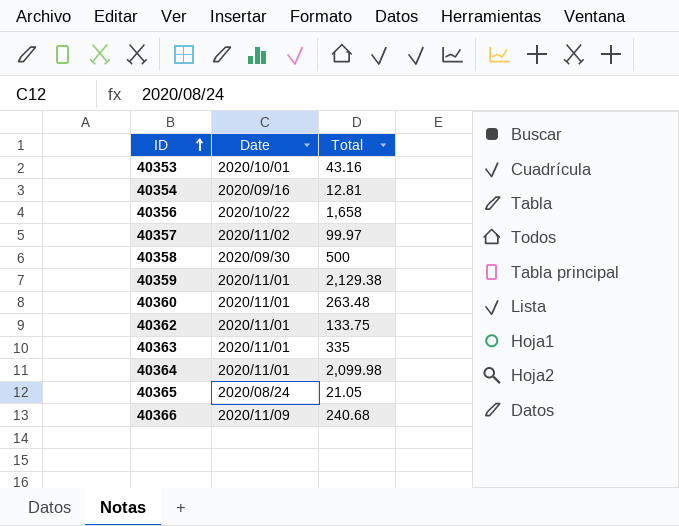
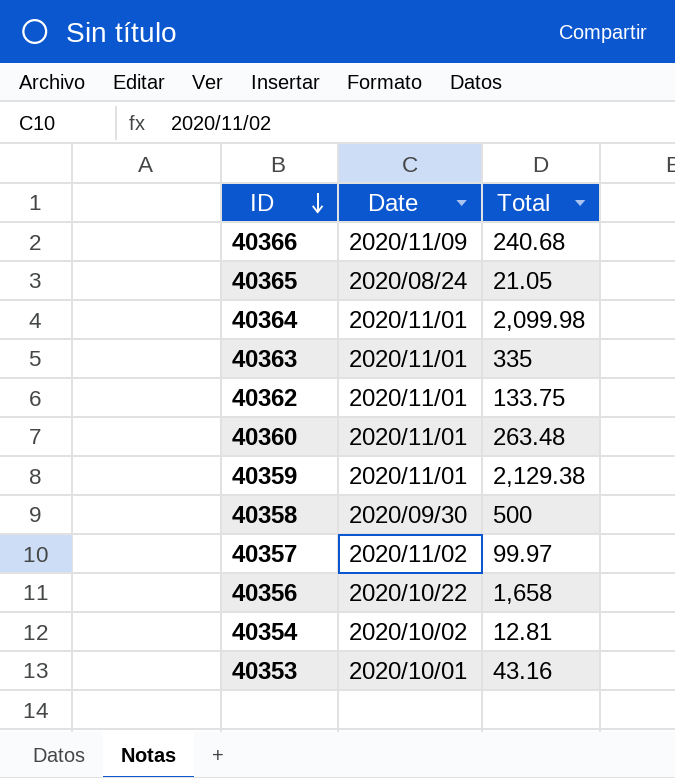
row order: ID ascending -> ID descending
40354 | Date: 2020/09/16 -> 2020/10/02

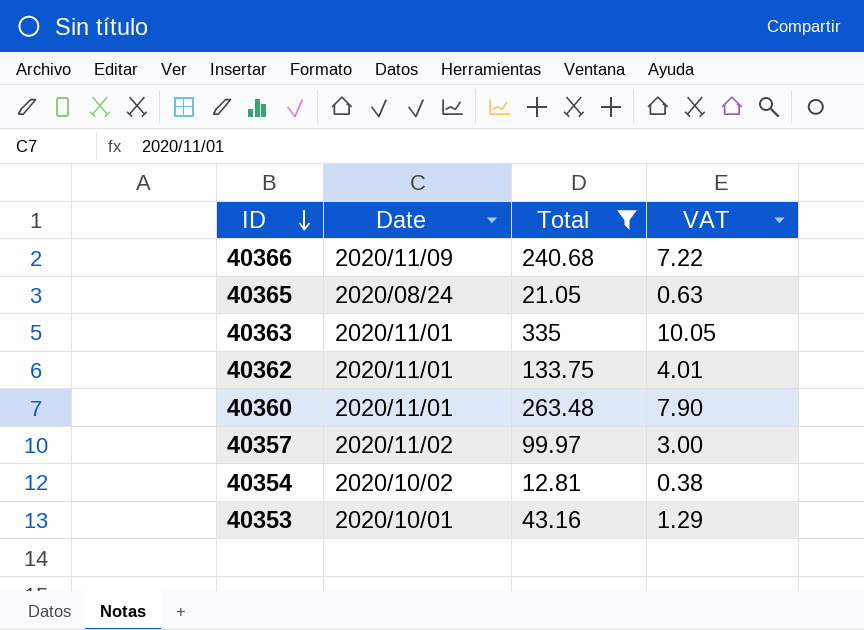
filter: none -> Total <= 335
column VAT | formula: none -> [Total] * 0.03

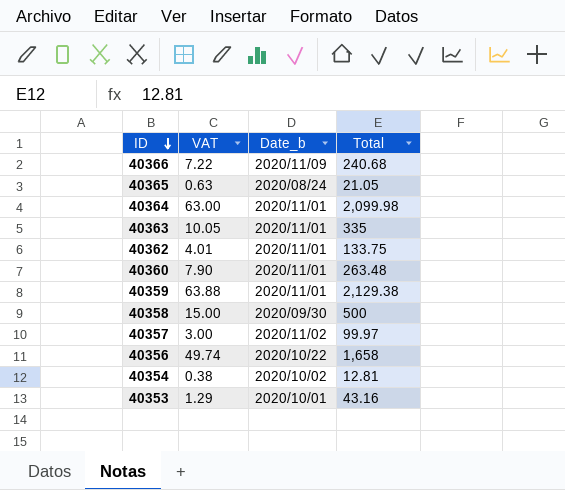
filter: Total <= 335 -> none
column VAT | position: 4 -> 2
column name: Date -> Date_b

